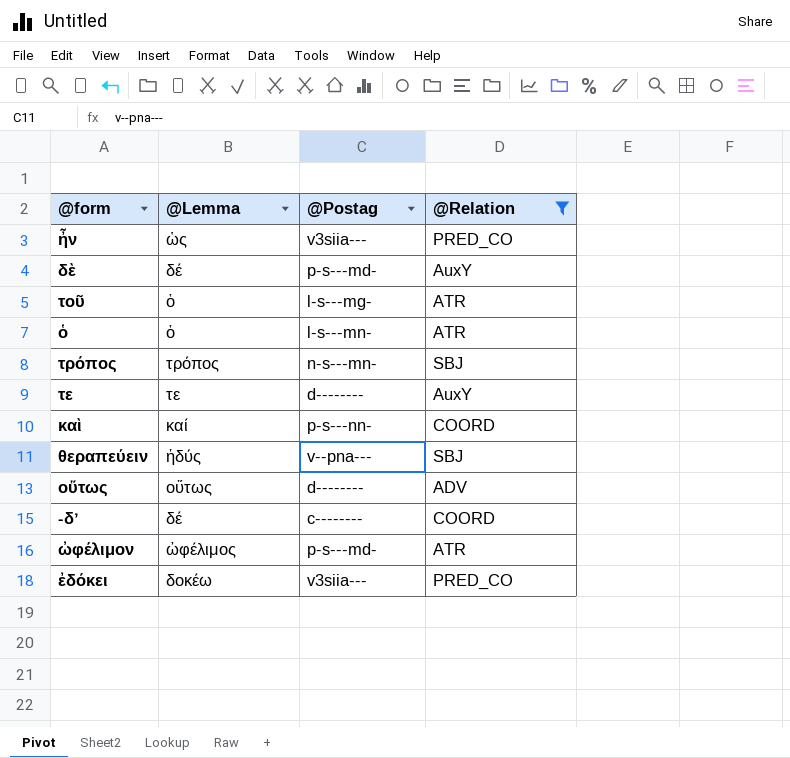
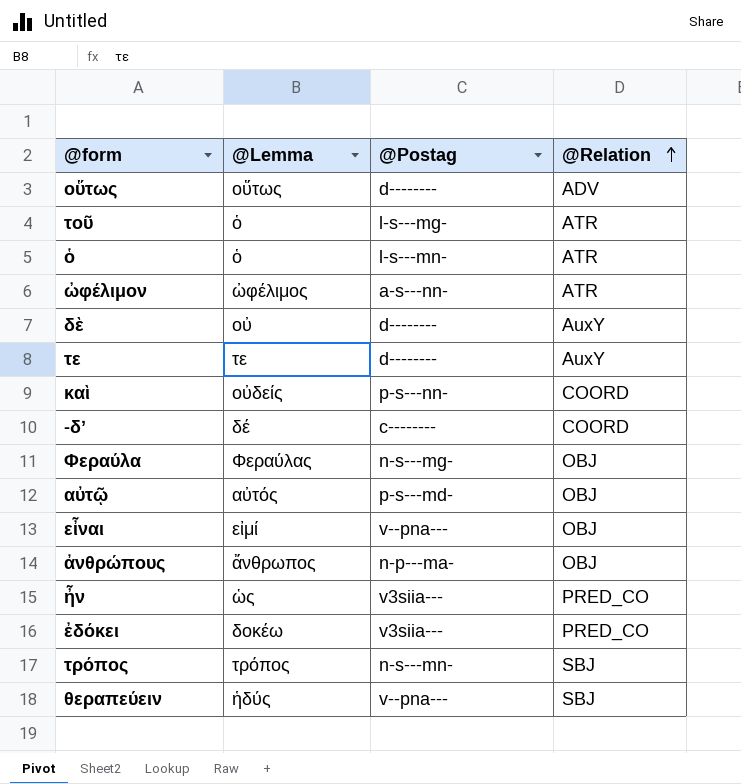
filter: @Relation != OBJ -> none
row order: none -> @Relation ascending
ὠφέλιμον | @Postag: p-s---md- -> a-s---nn-
δὲ | @Lemma: δέ -> οὐ
δὲ | @Postag: p-s---md- -> d--------
καὶ | @Lemma: καί -> οὐδείς

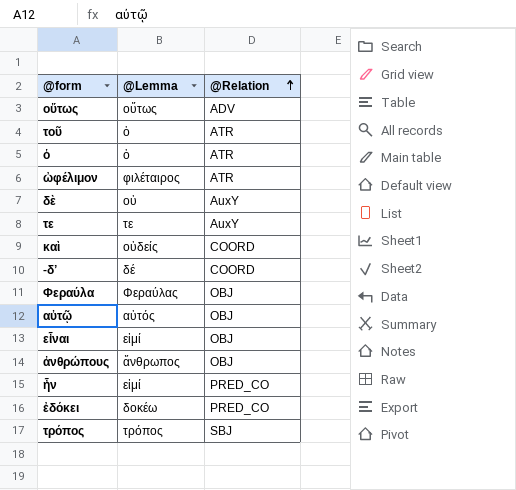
column @Postag | position: 3 -> none
row θεραπεύειν: ἡδύς | v--pna--- | SBJ -> none
ὠφέλιμον | @Lemma: ὠφέλιμος -> φιλέταιρος
ἦν | @Lemma: ὡς -> εἰμί

